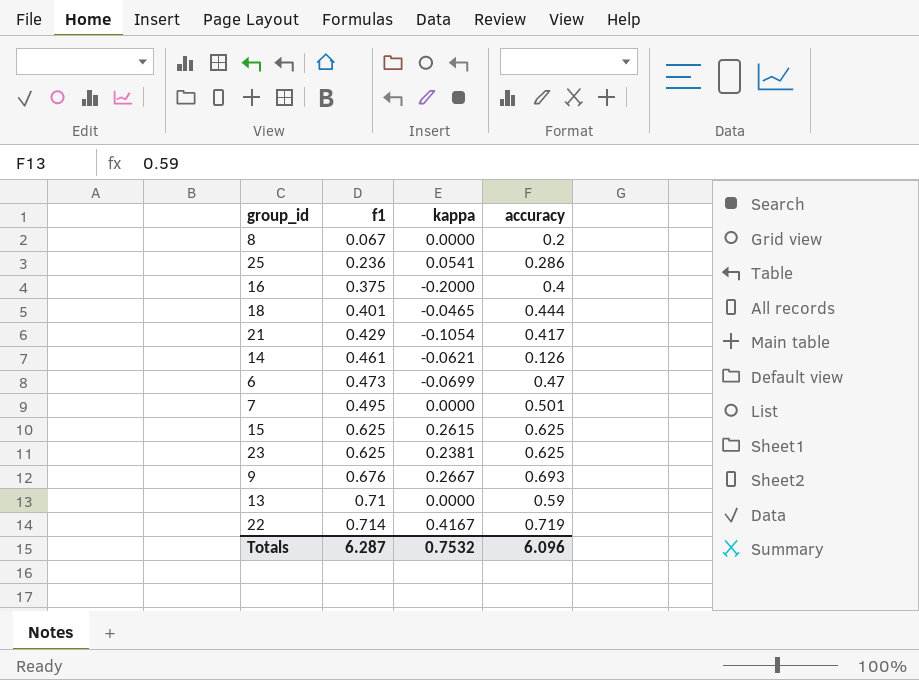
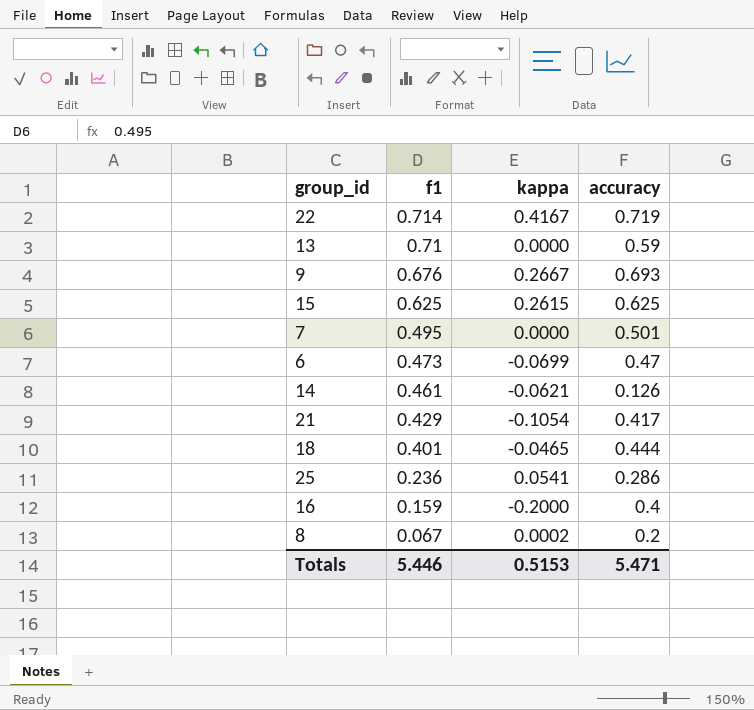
row order: f1 ascending -> f1 descending
row 23: 0.625 | 0.2381 | 0.625 -> none
16 | f1: 0.375 -> 0.159
8 | kappa: 0.0000 -> 0.0002
Totals | f1: 6.287 -> 5.446
Totals | kappa: 0.7532 -> 0.5153
Totals | accuracy: 6.096 -> 5.471

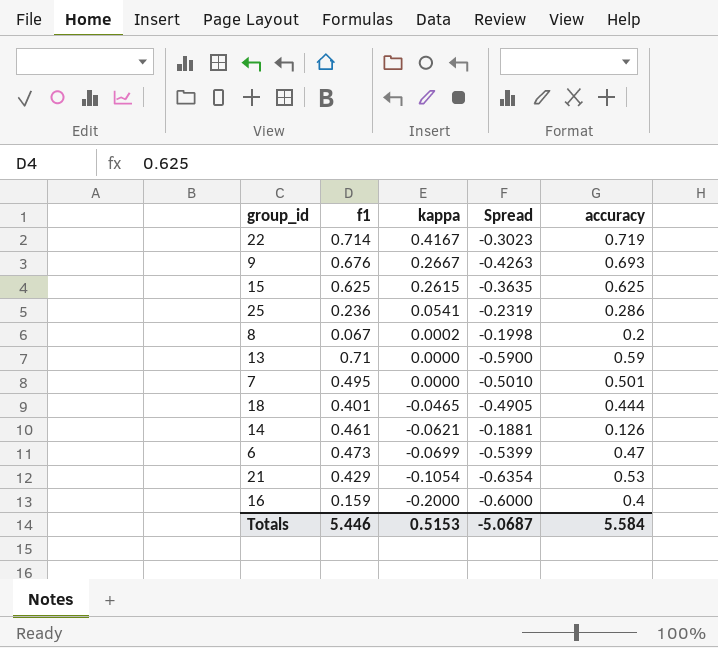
row order: f1 descending -> kappa descending
column Spread | formula: none -> [kappa] - [accuracy]
21 | accuracy: 0.417 -> 0.53
Totals | accuracy: 5.471 -> 5.584

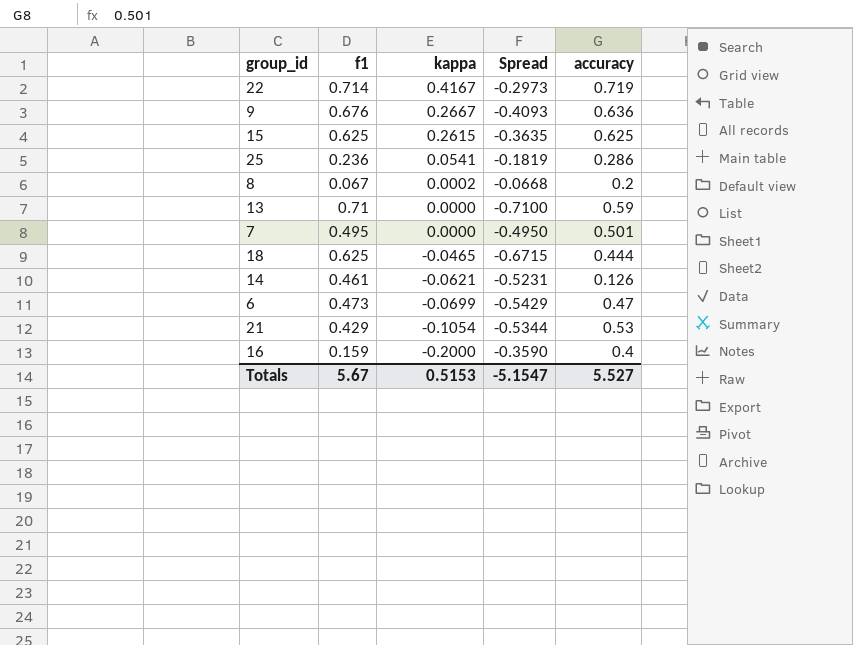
column Spread | formula: [kappa] - [accuracy] -> [kappa] - [f1]
9 | accuracy: 0.693 -> 0.636
18 | f1: 0.401 -> 0.625
Totals | f1: 5.446 -> 5.67
Totals | Spread: -5.0687 -> -5.1547
Totals | accuracy: 5.584 -> 5.527

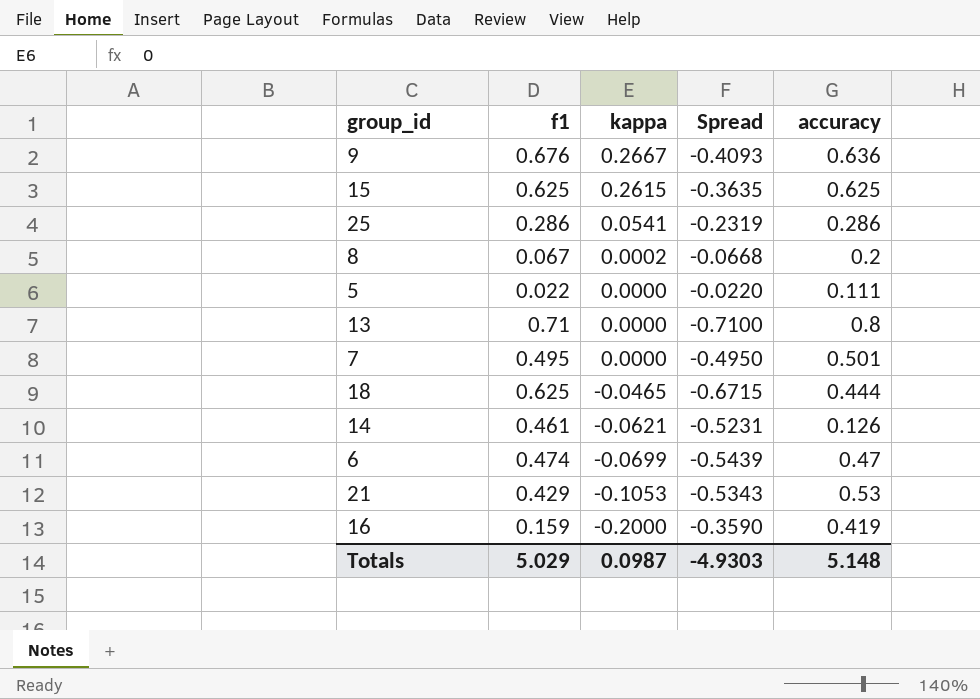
row 22: 0.714 | 0.4167 | -0.2973 | 0.719 -> none
25 | f1: 0.236 -> 0.286
25 | Spread: -0.1819 -> -0.2319
row 5: none -> 0.022 | 0.0000 | -0.0220 | 0.111
13 | accuracy: 0.59 -> 0.8
6 | f1: 0.473 -> 0.474
6 | Spread: -0.5429 -> -0.5439
21 | kappa: -0.1054 -> -0.1053
21 | Spread: -0.5344 -> -0.5343
16 | accuracy: 0.4 -> 0.419
Totals | f1: 5.67 -> 5.029
Totals | kappa: 0.5153 -> 0.0987
Totals | Spread: -5.1547 -> -4.9303
Totals | accuracy: 5.527 -> 5.148

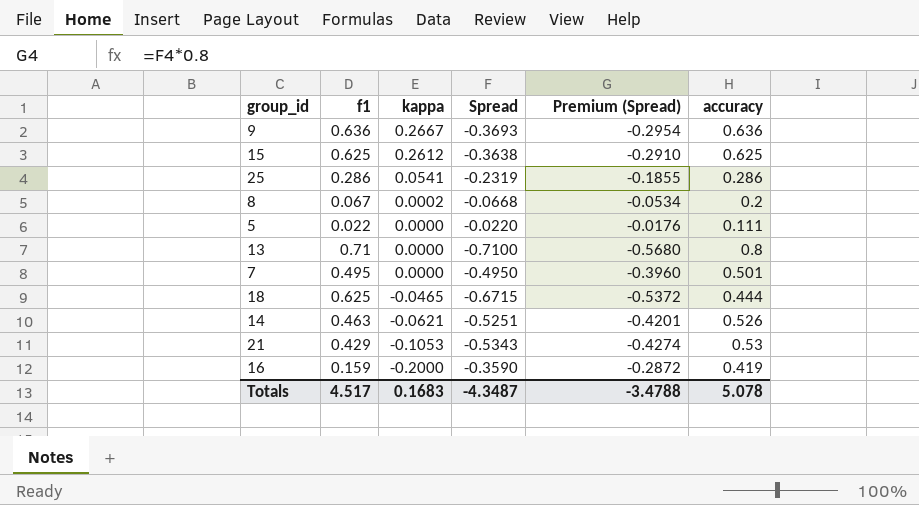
column Premium (Spread) | formula: none -> [Spread] * 0.8
row 6: 0.474 | -0.0699 | -0.5439 | 0.47 -> none
9 | f1: 0.676 -> 0.636
9 | Spread: -0.4093 -> -0.3693
15 | kappa: 0.2615 -> 0.2612
15 | Spread: -0.3635 -> -0.3638
14 | f1: 0.461 -> 0.463
14 | Spread: -0.5231 -> -0.5251
14 | accuracy: 0.126 -> 0.526
Totals | f1: 5.029 -> 4.517
Totals | kappa: 0.0987 -> 0.1683
Totals | Spread: -4.9303 -> -4.3487
Totals | accuracy: 5.148 -> 5.078

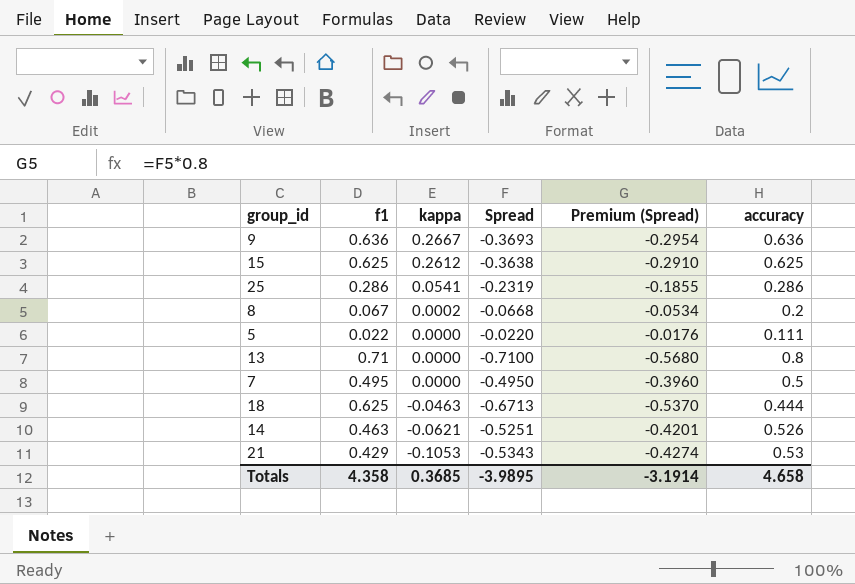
row 16: 0.159 | -0.2000 | -0.3590 | -0.2872 | 0.419 -> none
7 | accuracy: 0.501 -> 0.5
18 | kappa: -0.0465 -> -0.0463
18 | Spread: -0.6715 -> -0.6713
18 | Premium (Spread): -0.5372 -> -0.5370
Totals | f1: 4.517 -> 4.358
Totals | kappa: 0.1683 -> 0.3685
Totals | Spread: -4.3487 -> -3.9895
Totals | Premium (Spread): -3.4788 -> -3.1914
Totals | accuracy: 5.078 -> 4.658

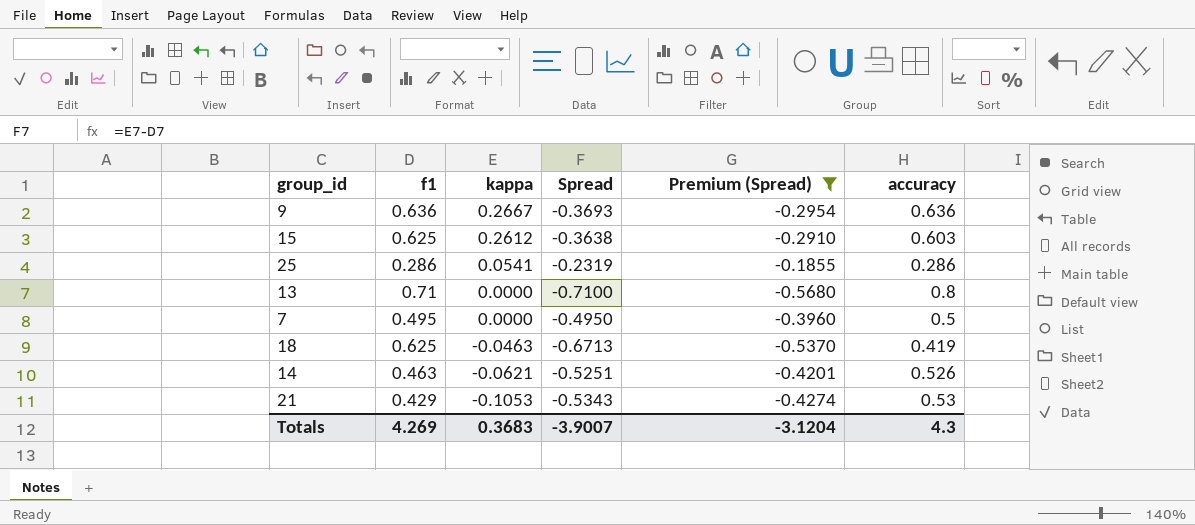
filter: none -> Premium (Spread) <= -0.1855
15 | accuracy: 0.625 -> 0.603
18 | accuracy: 0.444 -> 0.419
Totals | f1: 4.358 -> 4.269
Totals | kappa: 0.3685 -> 0.3683
Totals | Spread: -3.9895 -> -3.9007
Totals | Premium (Spread): -3.1914 -> -3.1204
Totals | accuracy: 4.658 -> 4.3

